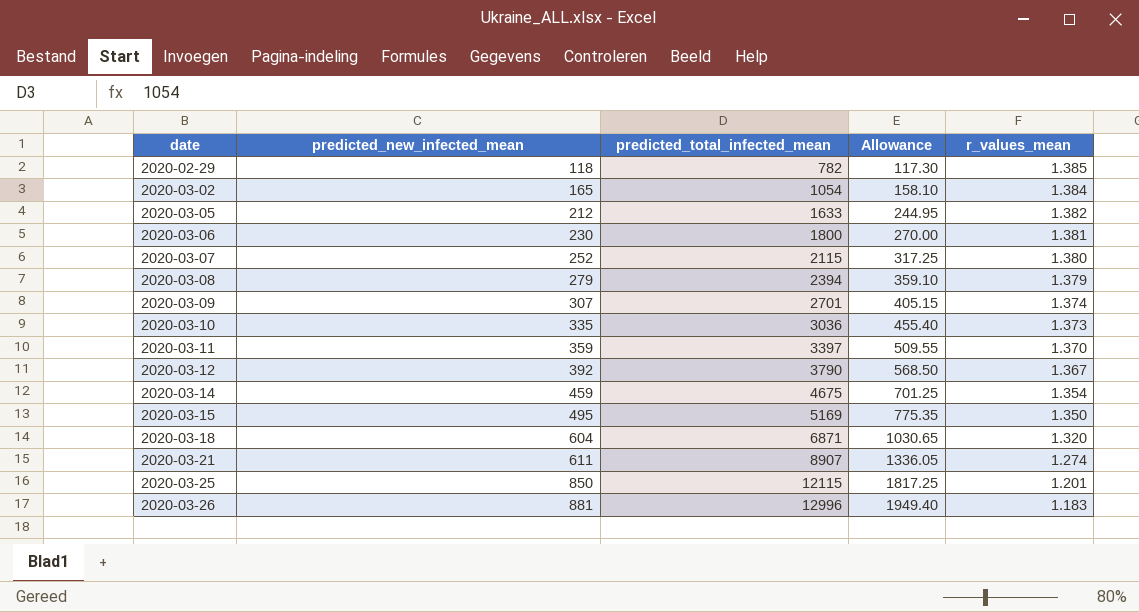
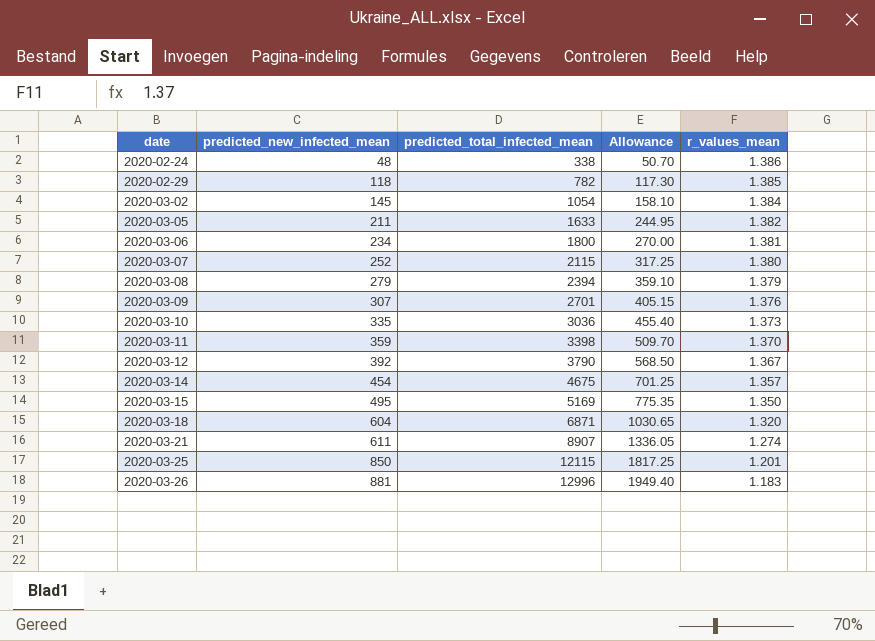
row 2020-02-24: none -> 48 | 338 | 50.70 | 1.386
2020-03-02 | predicted_new_infected_mean: 165 -> 145
2020-03-05 | predicted_new_infected_mean: 212 -> 211
2020-03-06 | predicted_new_infected_mean: 230 -> 234
2020-03-09 | r_values_mean: 1.374 -> 1.376
2020-03-11 | predicted_total_infected_mean: 3397 -> 3398
2020-03-11 | Allowance: 509.55 -> 509.70
2020-03-14 | predicted_new_infected_mean: 459 -> 454
2020-03-14 | r_values_mean: 1.354 -> 1.357

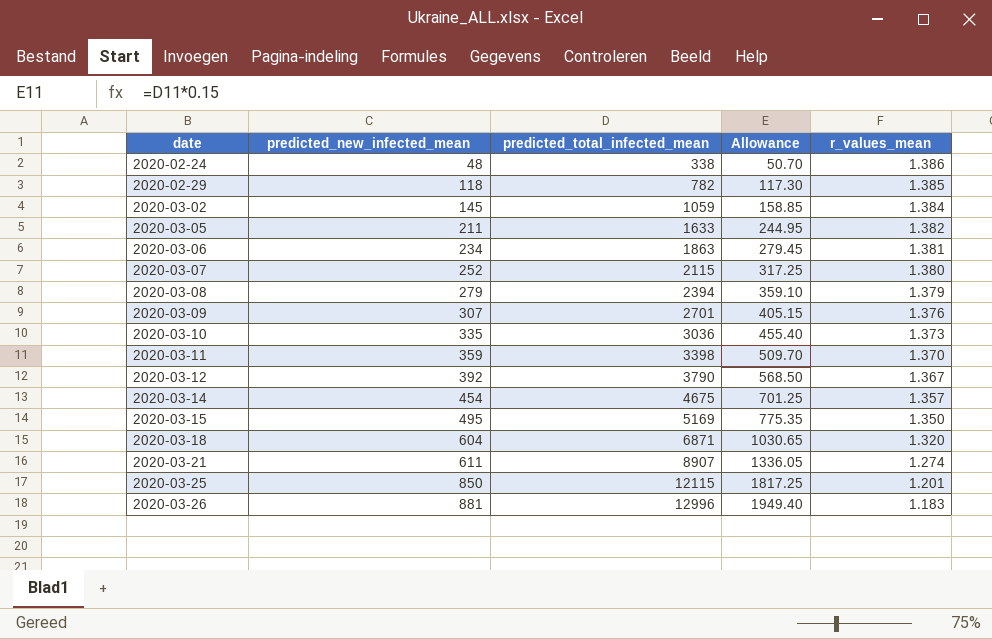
2020-03-02 | predicted_total_infected_mean: 1054 -> 1059
2020-03-02 | Allowance: 158.10 -> 158.85
2020-03-06 | predicted_total_infected_mean: 1800 -> 1863
2020-03-06 | Allowance: 270.00 -> 279.45

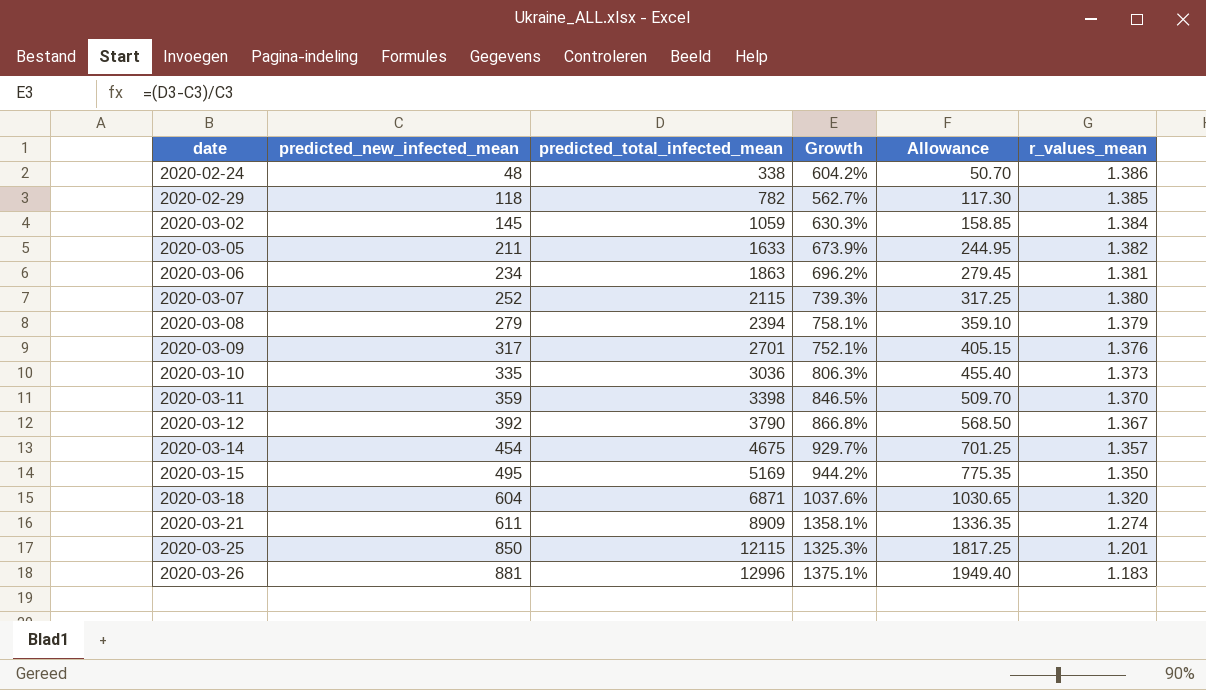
column Growth | formula: none -> ([predicted_total_infected_mean] - [predicted_new_infected_mean]) / [predicted_new_infected_mean]
2020-03-09 | predicted_new_infected_mean: 307 -> 317
2020-03-21 | predicted_total_infected_mean: 8907 -> 8909
2020-03-21 | Allowance: 1336.05 -> 1336.35

